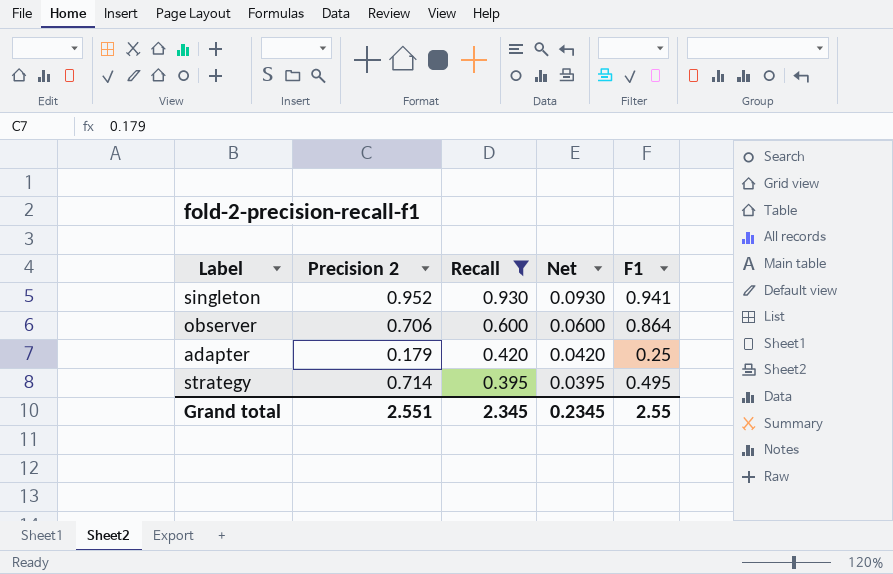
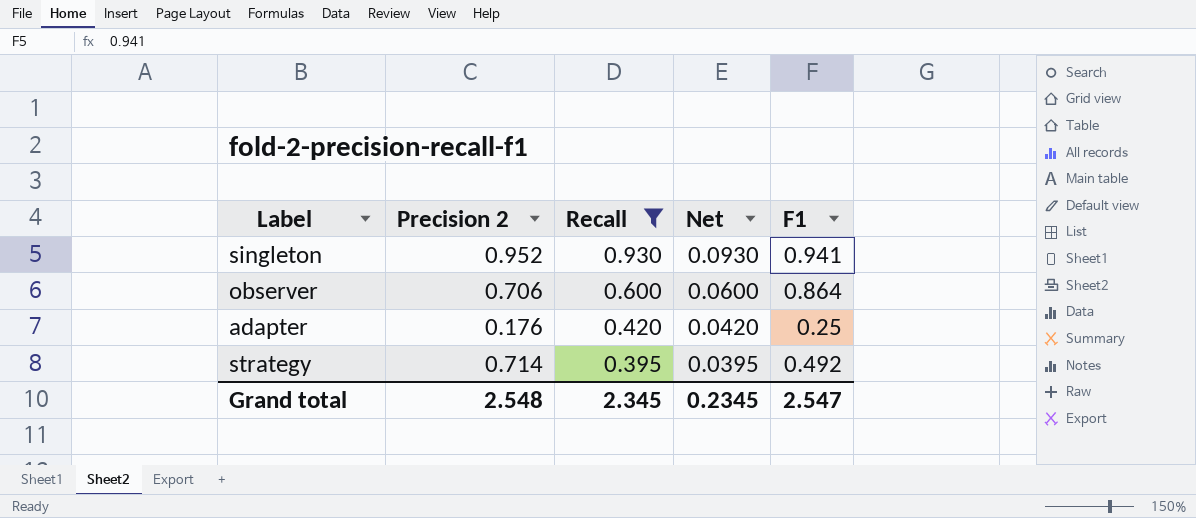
adapter | Precision 2: 0.179 -> 0.176
strategy | F1: 0.495 -> 0.492
Grand total | Precision 2: 2.551 -> 2.548
Grand total | F1: 2.55 -> 2.547

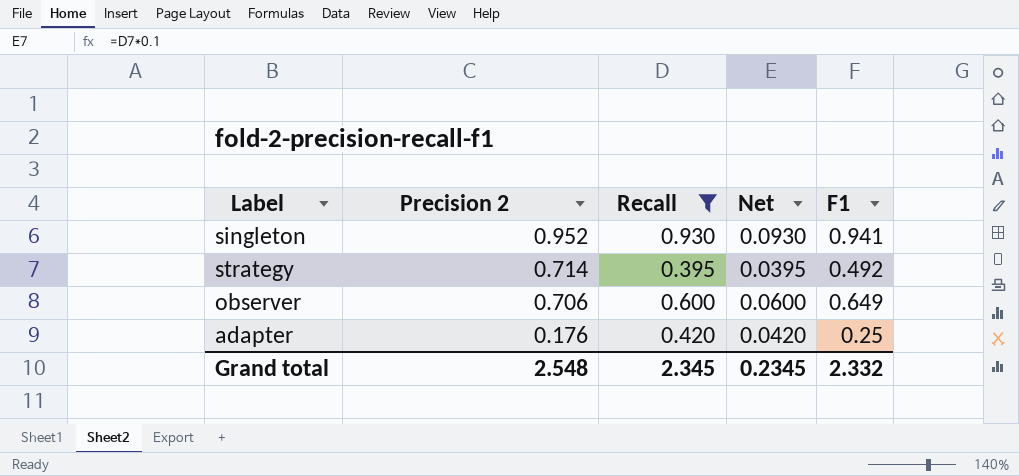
row order: Recall descending -> Precision 2 descending
observer | F1: 0.864 -> 0.649
Grand total | F1: 2.547 -> 2.332

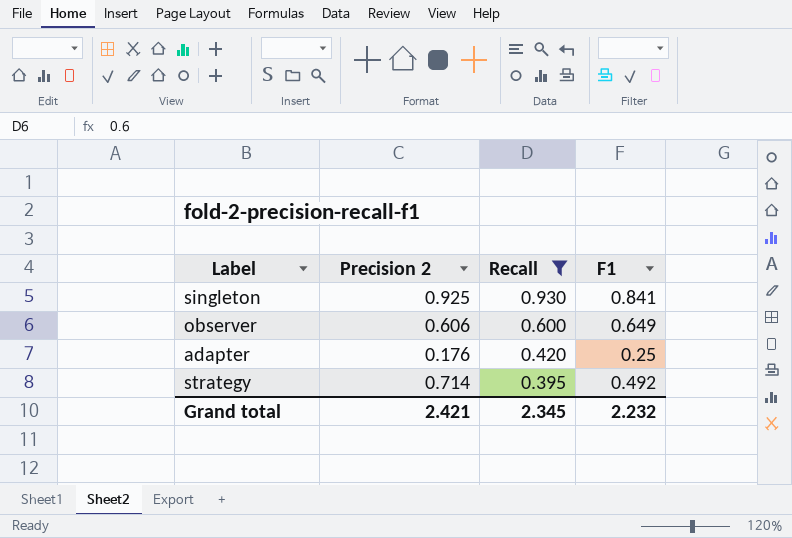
row order: Precision 2 descending -> Recall descending
column Net | formula: [Recall] * 0.1 -> none
singleton | Precision 2: 0.952 -> 0.925
singleton | F1: 0.941 -> 0.841
observer | Precision 2: 0.706 -> 0.606
Grand total | Precision 2: 2.548 -> 2.421
Grand total | F1: 2.332 -> 2.232

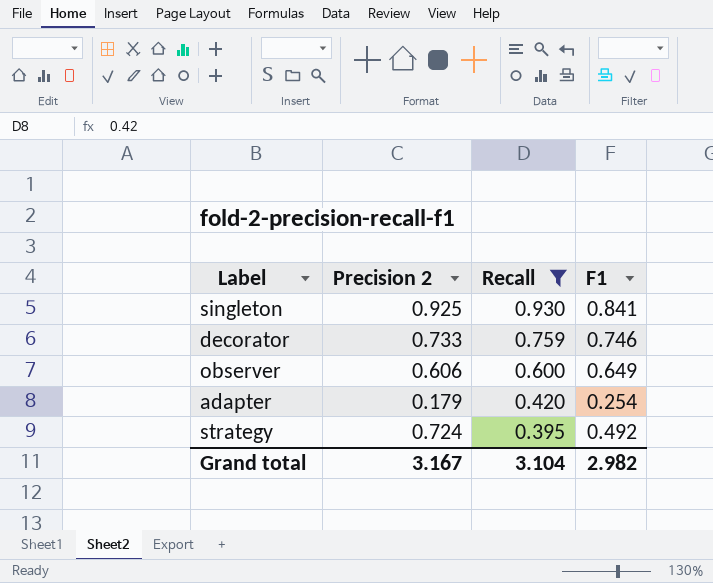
row decorator: none -> 0.733 | 0.759 | 0.746
adapter | Precision 2: 0.176 -> 0.179
adapter | F1: 0.25 -> 0.254
strategy | Precision 2: 0.714 -> 0.724
Grand total | Precision 2: 2.421 -> 3.167
Grand total | Recall: 2.345 -> 3.104
Grand total | F1: 2.232 -> 2.982

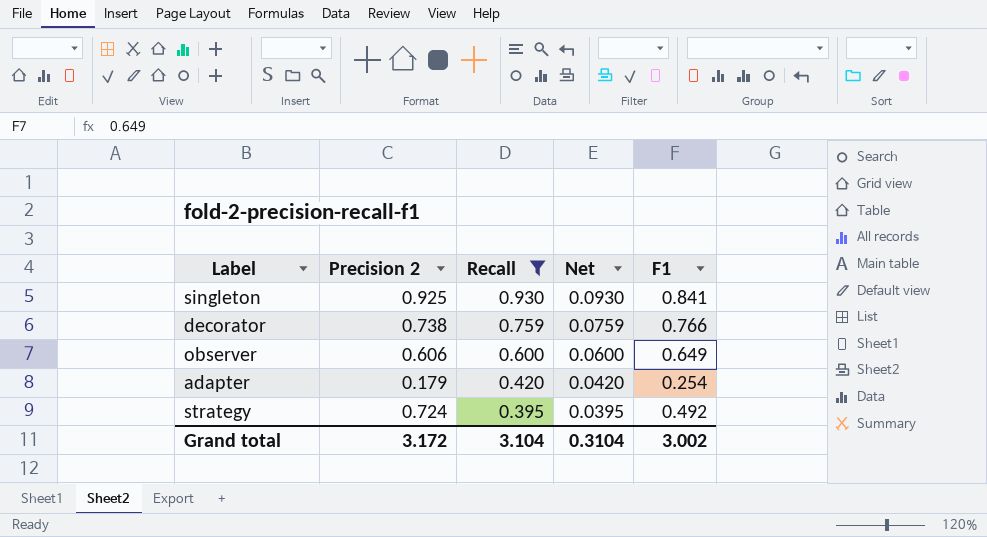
column Net | formula: none -> [Recall] * 0.1
decorator | Precision 2: 0.733 -> 0.738
decorator | F1: 0.746 -> 0.766
Grand total | Precision 2: 3.167 -> 3.172
Grand total | F1: 2.982 -> 3.002

